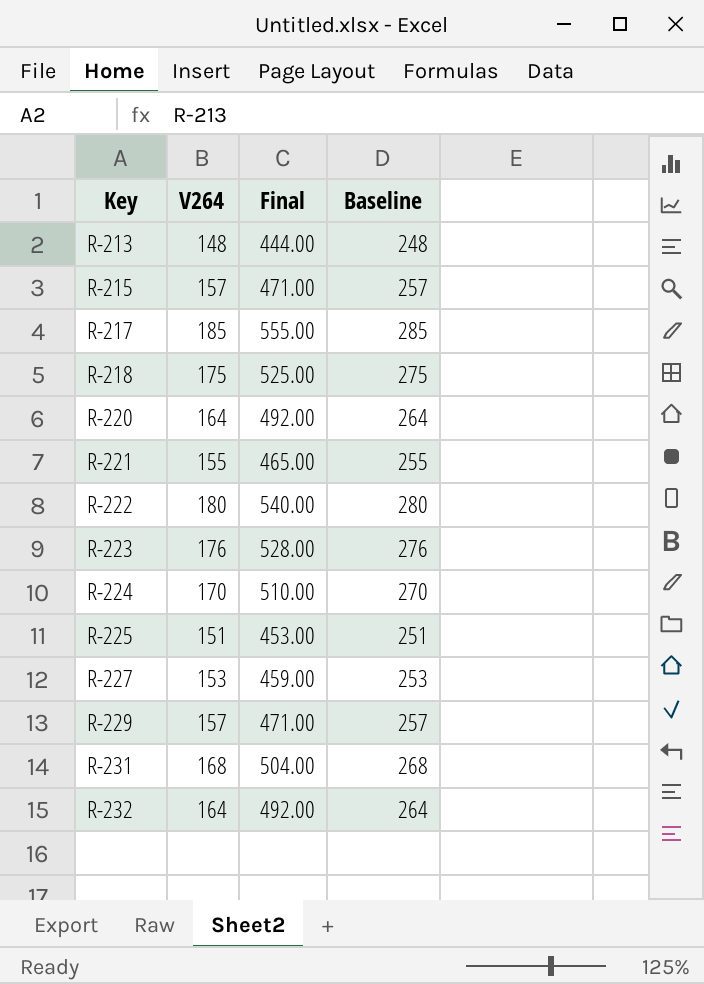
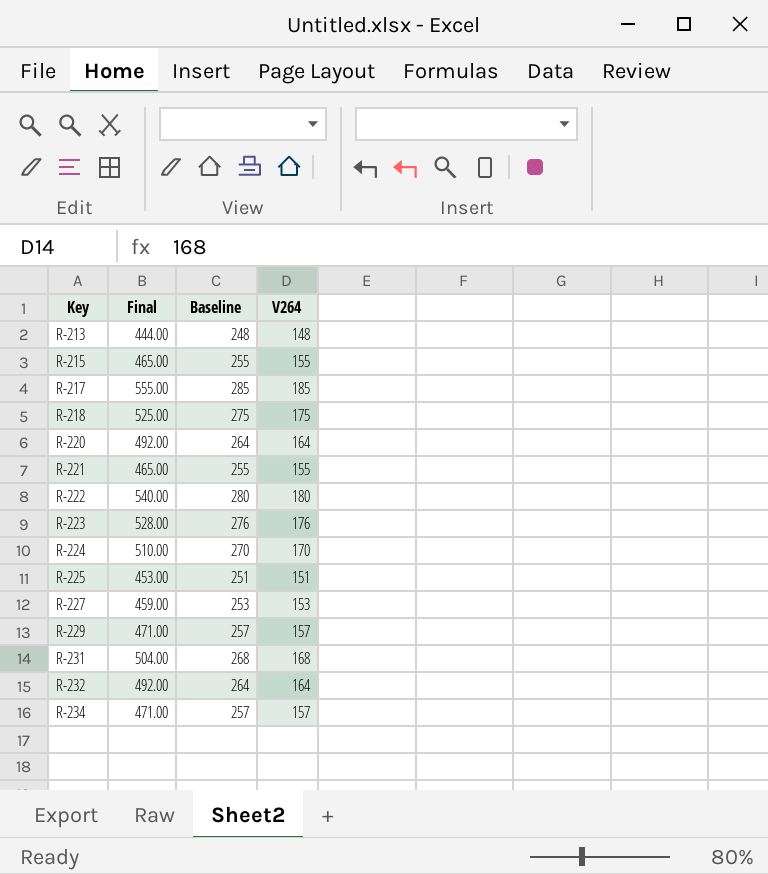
column V264 | position: 2 -> 4
R-215 | Final: 471.00 -> 465.00
R-215 | Baseline: 257 -> 255
R-215 | V264: 157 -> 155
row R-234: none -> 471.00 | 257 | 157

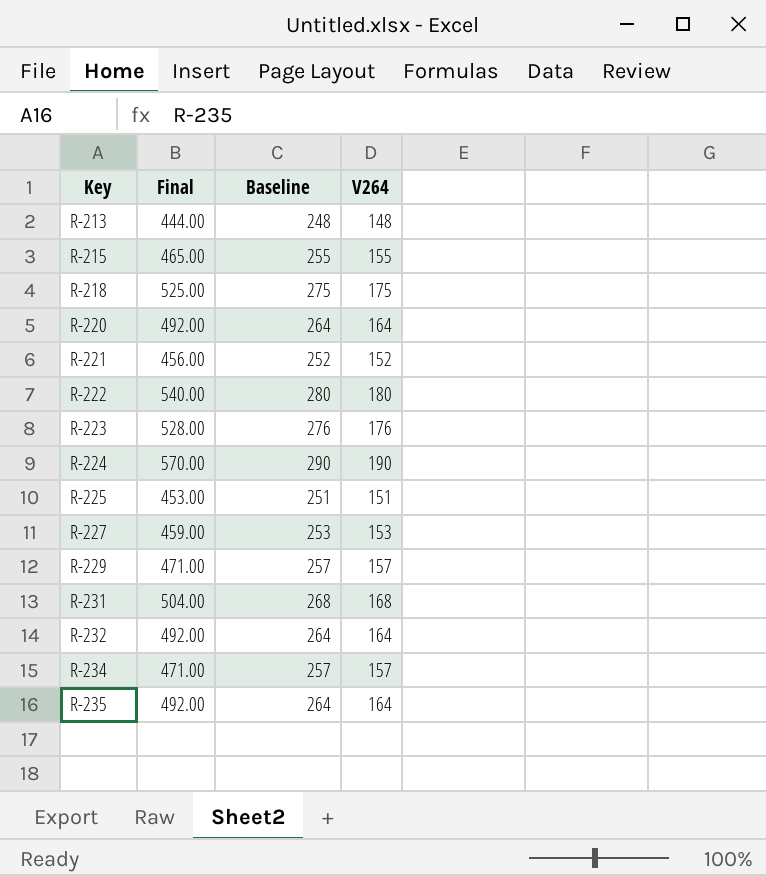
row R-217: 555.00 | 285 | 185 -> none
R-221 | Final: 465.00 -> 456.00
R-221 | Baseline: 255 -> 252
R-221 | V264: 155 -> 152
R-224 | Final: 510.00 -> 570.00
R-224 | Baseline: 270 -> 290
R-224 | V264: 170 -> 190
row R-235: none -> 492.00 | 264 | 164

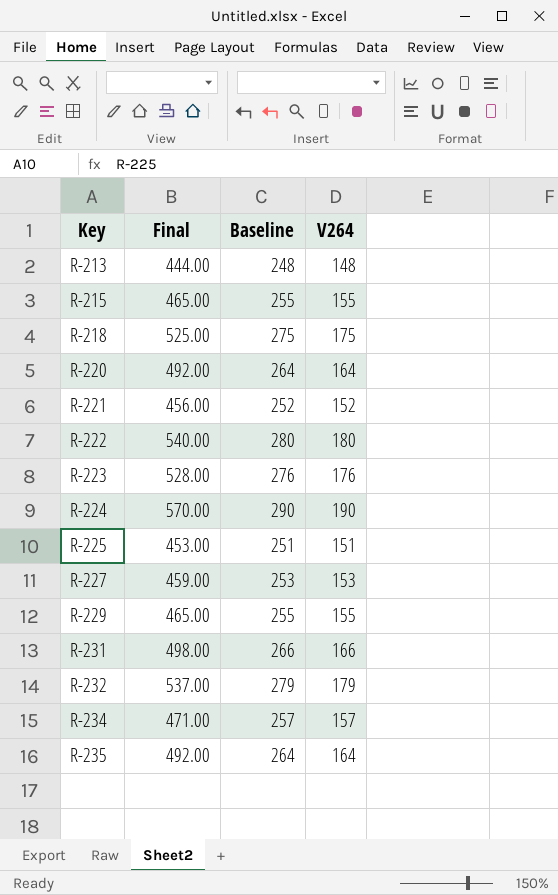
R-229 | Final: 471.00 -> 465.00
R-229 | Baseline: 257 -> 255
R-229 | V264: 157 -> 155
R-231 | Final: 504.00 -> 498.00
R-231 | Baseline: 268 -> 266
R-231 | V264: 168 -> 166
R-232 | Final: 492.00 -> 537.00
R-232 | Baseline: 264 -> 279
R-232 | V264: 164 -> 179

